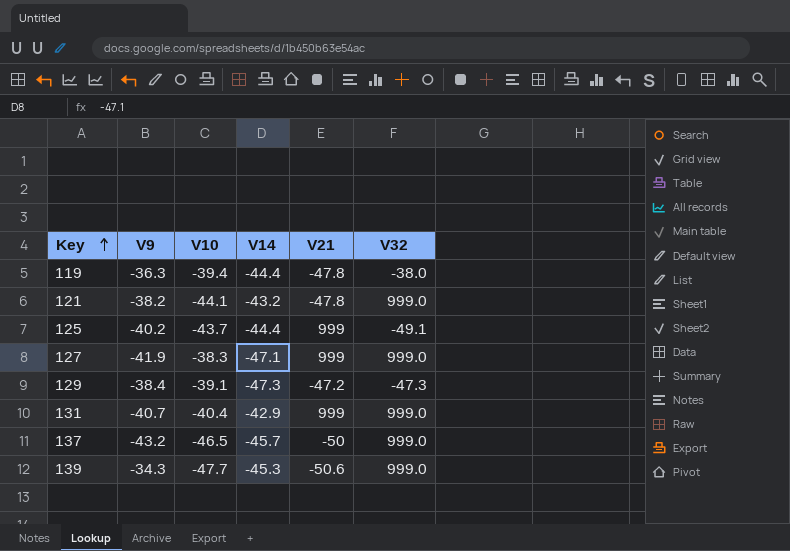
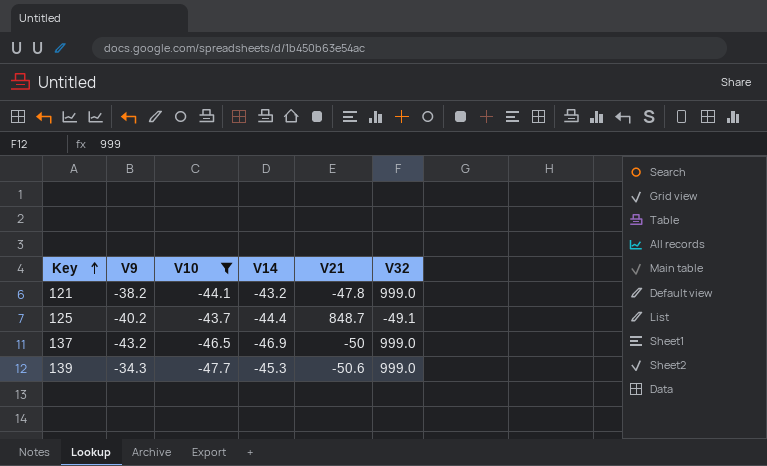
filter: none -> V10 <= -43.7
125 | V21: 999 -> 848.7
137 | V14: -45.7 -> -46.9

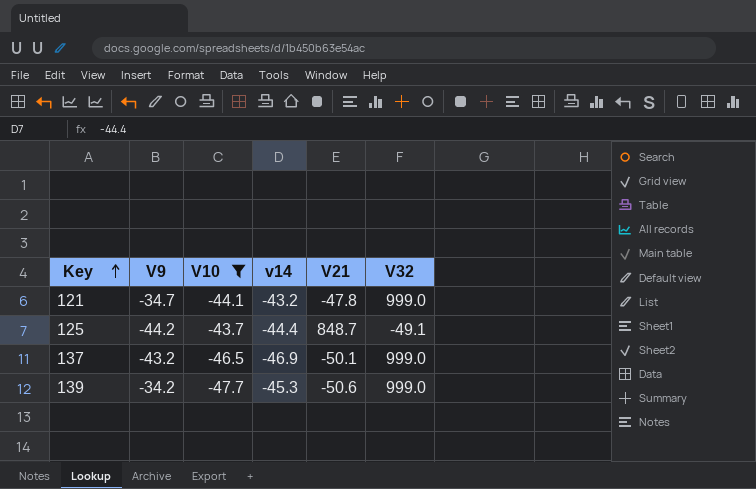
column name: V14 -> v14
121 | V9: -38.2 -> -34.7
125 | V9: -40.2 -> -44.2
137 | V21: -50 -> -50.1
139 | V9: -34.3 -> -34.2

